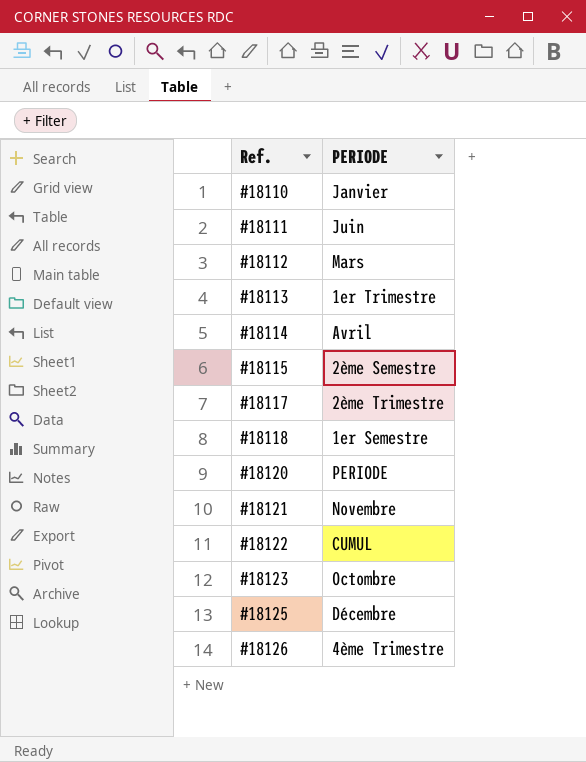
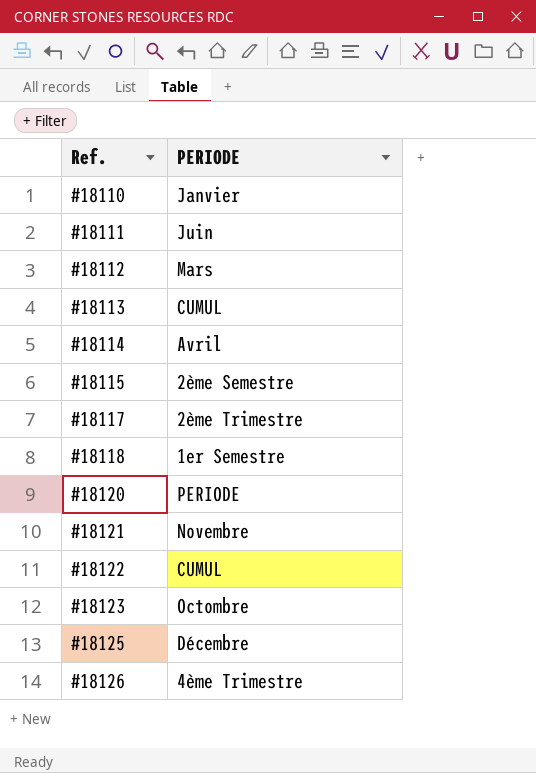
#18113 | PERIODE: 1er Trimestre -> CUMUL

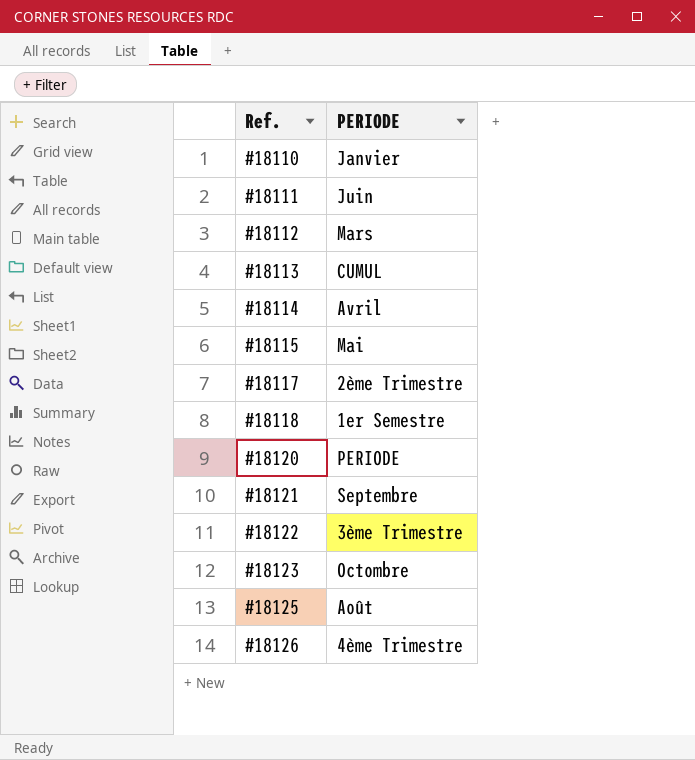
#18115 | PERIODE: 2ème Semestre -> Mai
#18121 | PERIODE: Novembre -> Septembre
#18122 | PERIODE: CUMUL -> 3ème Trimestre
#18125 | PERIODE: Décembre -> Août

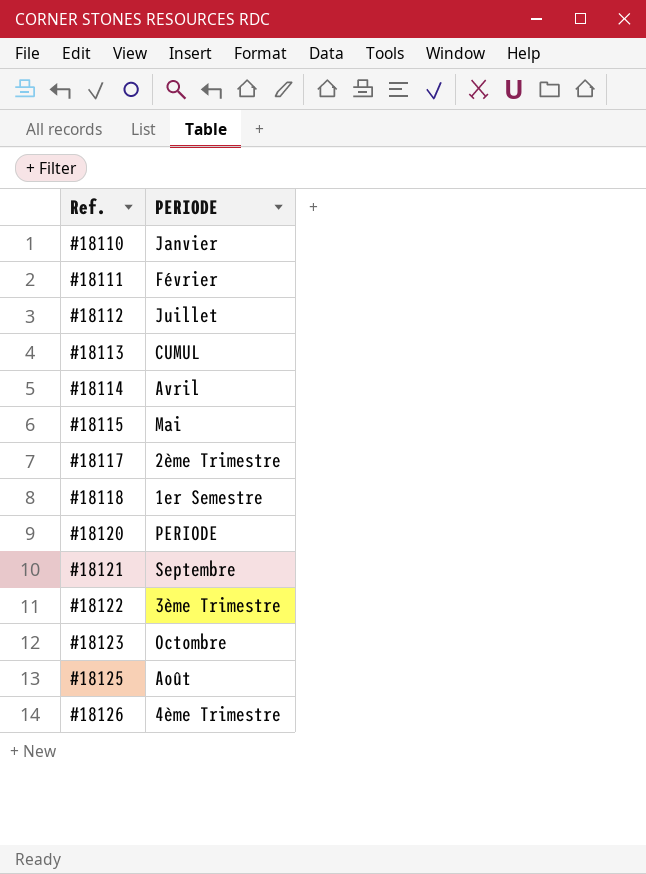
#18111 | PERIODE: Juin -> Février
#18112 | PERIODE: Mars -> Juillet

